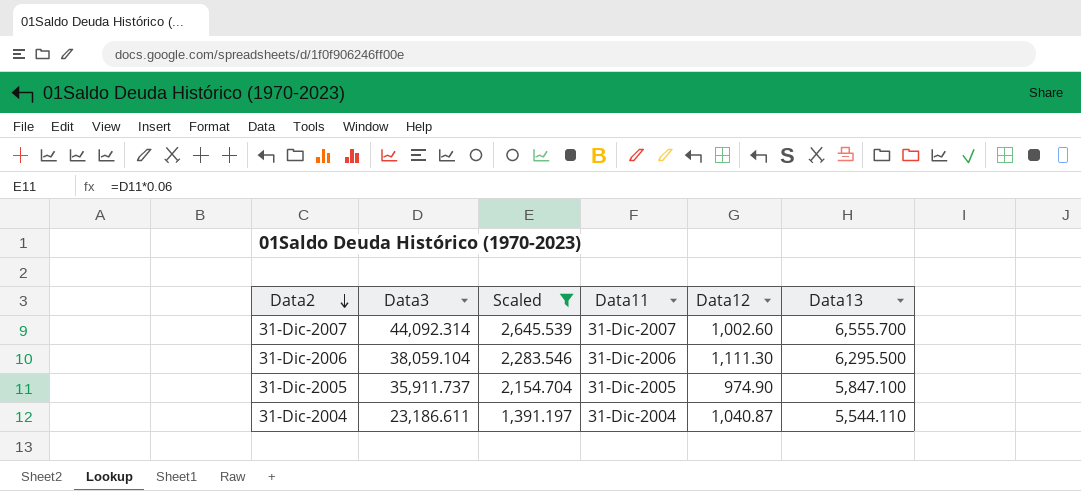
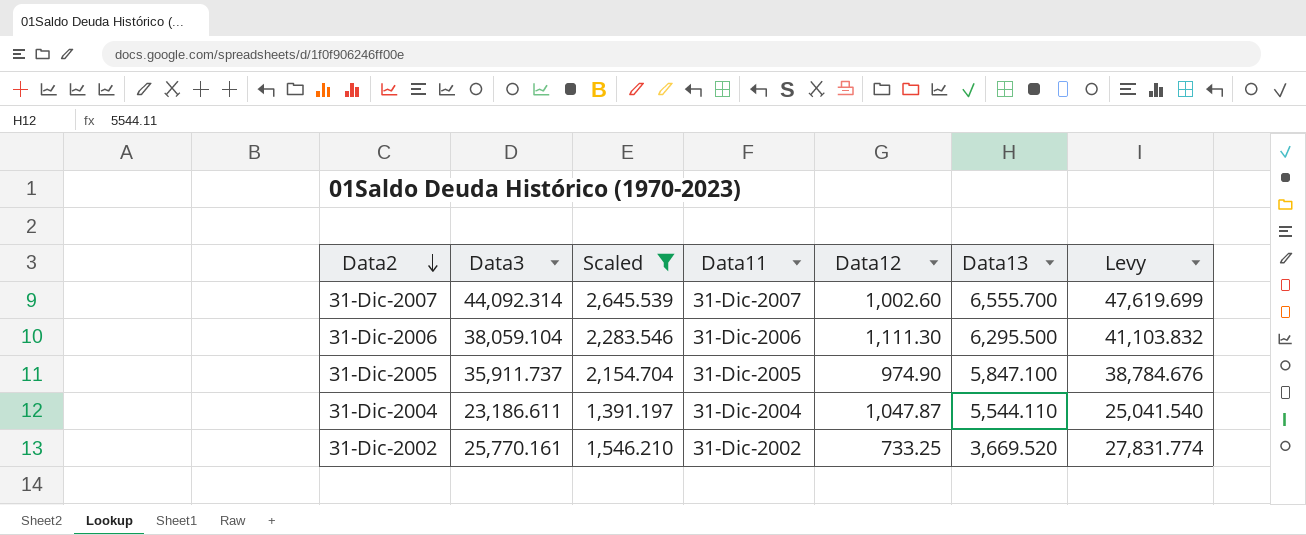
column Levy | formula: none -> [Data3] * 1.08
31-Dic-2004 | Data12: 1,040.87 -> 1,047.87
row 31-Dic-2002: none -> 25,770.161 | 1,546.210 | 31-Dic-2002 | 733.25 | 3,669.520 | 27,831.774

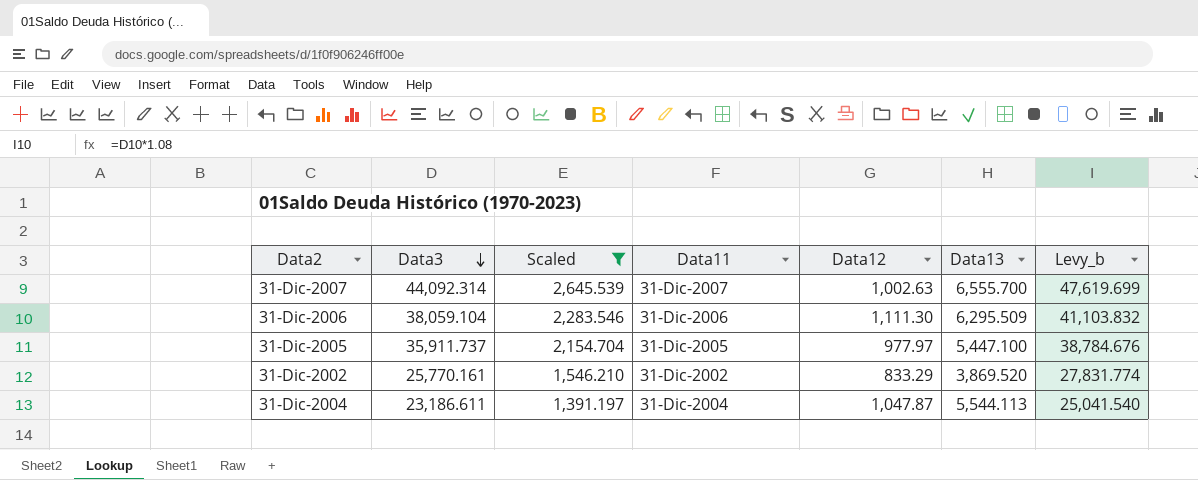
row order: Data2 descending -> Data3 descending
column name: Levy -> Levy_b
31-Dic-2007 | Data12: 1,002.60 -> 1,002.63
31-Dic-2006 | Data13: 6,295.500 -> 6,295.509
31-Dic-2005 | Data12: 974.90 -> 977.97
31-Dic-2005 | Data13: 5,847.100 -> 5,447.100
31-Dic-2002 | Data12: 733.25 -> 833.29
31-Dic-2002 | Data13: 3,669.520 -> 3,869.520
31-Dic-2004 | Data13: 5,544.110 -> 5,544.113

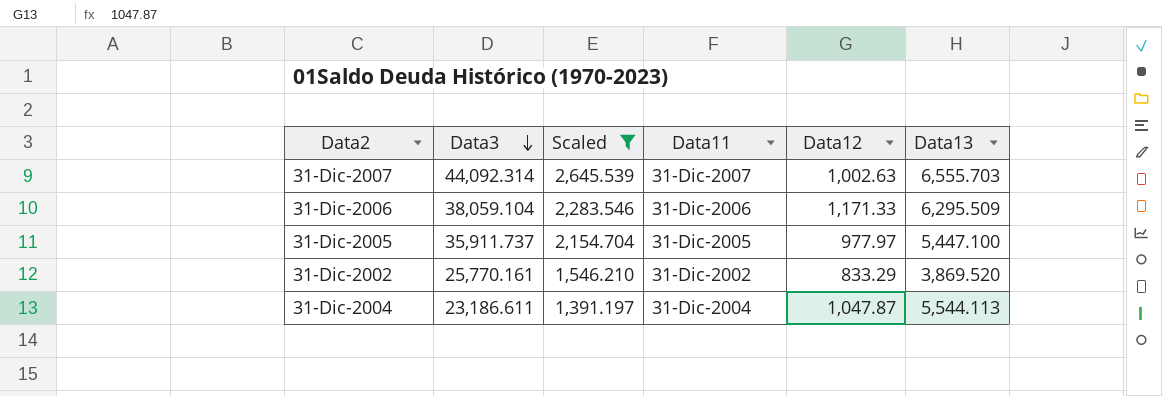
column Levy_b | formula: [Data3] * 1.08 -> none
31-Dic-2007 | Data13: 6,555.700 -> 6,555.703
31-Dic-2006 | Data12: 1,111.30 -> 1,171.33

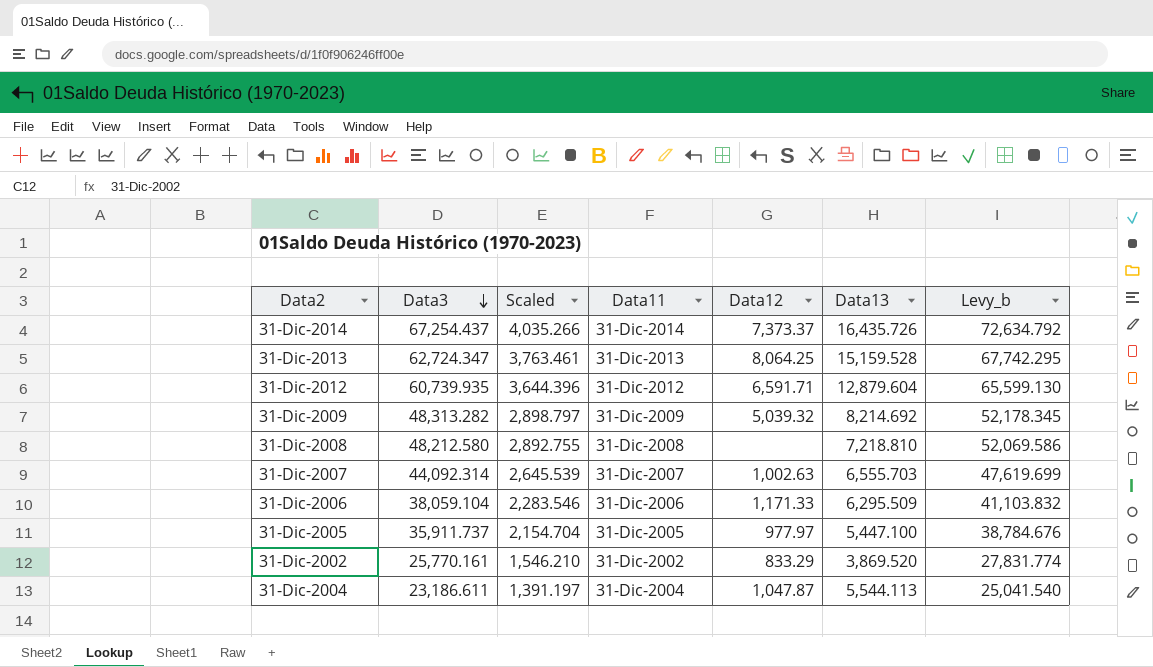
filter: Scaled <= 2,645.539 -> none
column Levy_b | formula: none -> [Data3] * 1.08

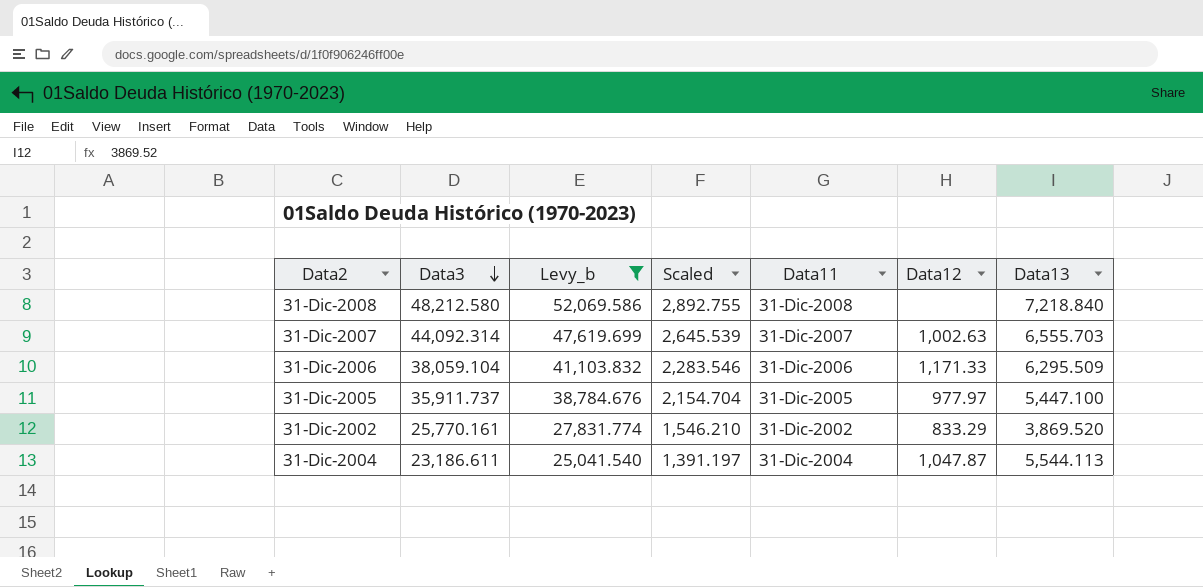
filter: none -> Levy_b <= 52,069.586
column Levy_b | position: 7 -> 3
31-Dic-2008 | Data13: 7,218.810 -> 7,218.840

